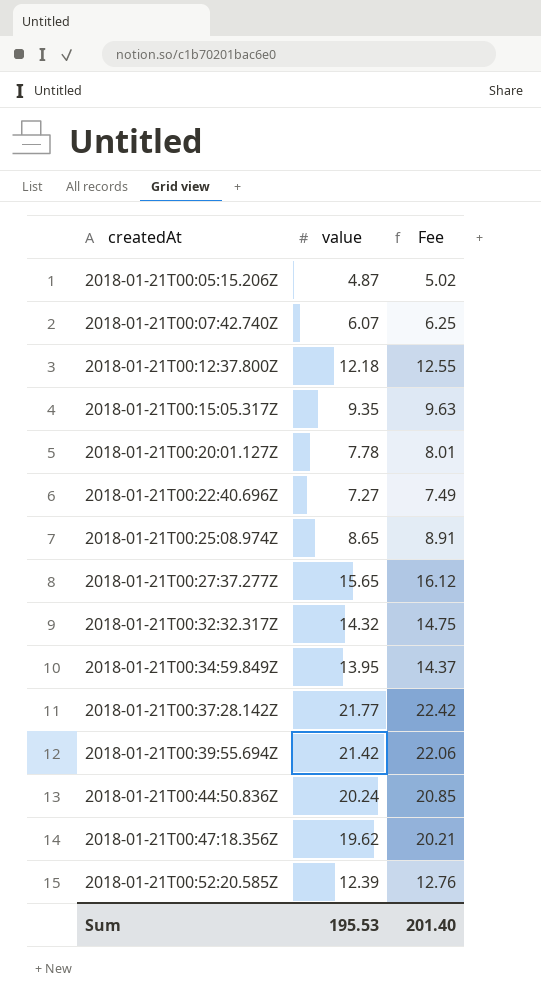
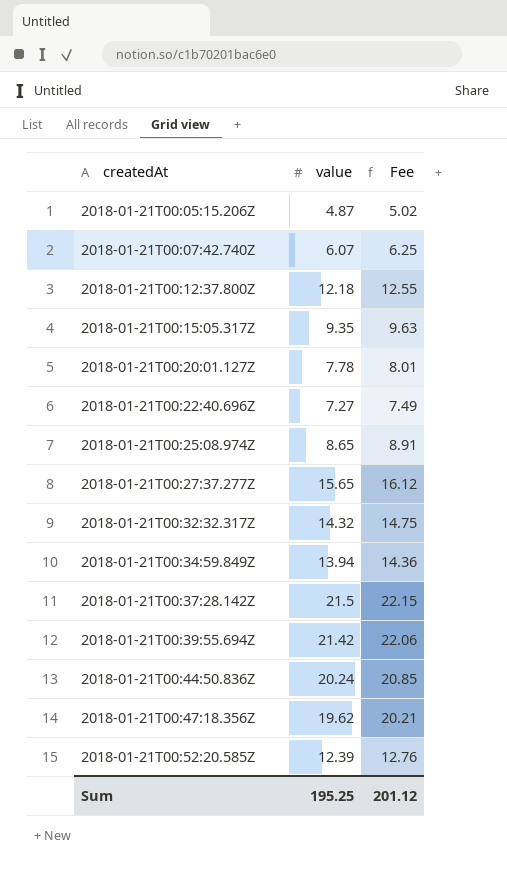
2018-01-21T00:34:59.849Z | value: 13.95 -> 13.94
2018-01-21T00:34:59.849Z | Fee: 14.37 -> 14.36
2018-01-21T00:37:28.142Z | value: 21.77 -> 21.5
2018-01-21T00:37:28.142Z | Fee: 22.42 -> 22.15
Sum | value: 195.53 -> 195.25
Sum | Fee: 201.40 -> 201.12

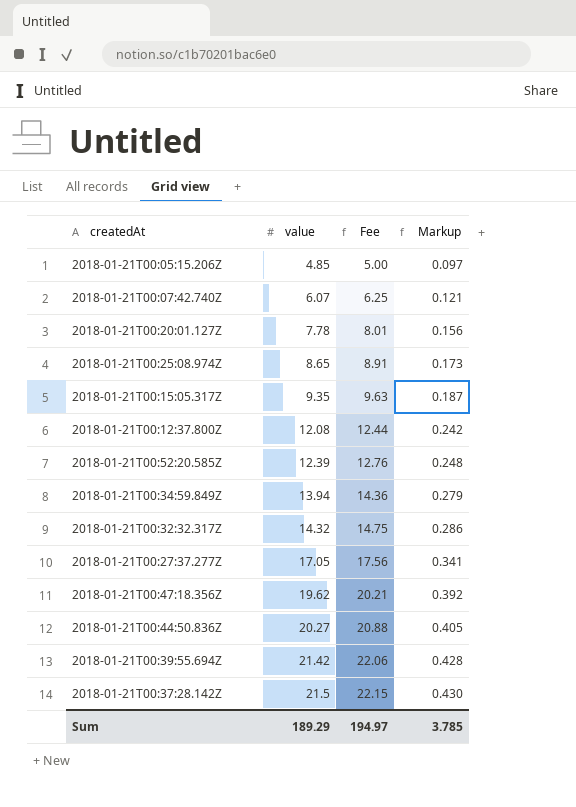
row order: createdAt ascending -> value ascending
column Markup | formula: none -> [value] * 0.02
row 2018-01-21T00:22:40.696Z: 7.27 | 7.49 -> none
2018-01-21T00:05:15.206Z | value: 4.87 -> 4.85
2018-01-21T00:05:15.206Z | Fee: 5.02 -> 5.00
2018-01-21T00:12:37.800Z | value: 12.18 -> 12.08
2018-01-21T00:12:37.800Z | Fee: 12.55 -> 12.44
2018-01-21T00:27:37.277Z | value: 15.65 -> 17.05
2018-01-21T00:27:37.277Z | Fee: 16.12 -> 17.56
2018-01-21T00:44:50.836Z | value: 20.24 -> 20.27
2018-01-21T00:44:50.836Z | Fee: 20.85 -> 20.88
Sum | value: 195.25 -> 189.29
Sum | Fee: 201.12 -> 194.97

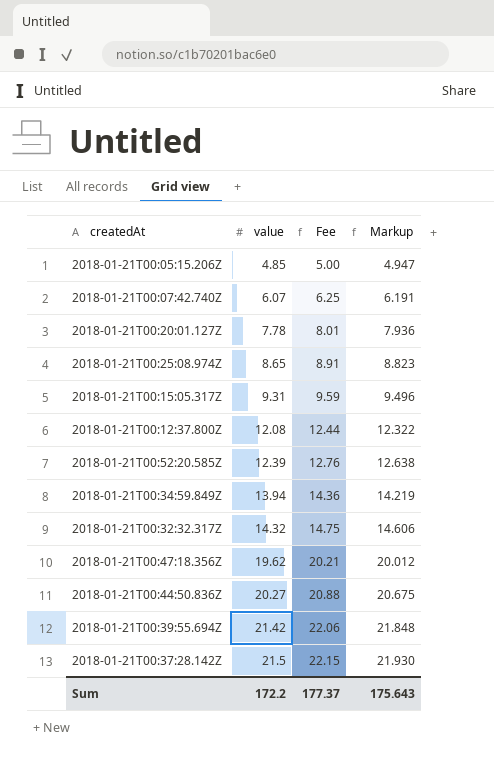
column Markup | formula: [value] * 0.02 -> [value] * 1.02
row 2018-01-21T00:27:37.277Z: 17.05 | 17.56 | 0.341 -> none
2018-01-21T00:15:05.317Z | value: 9.35 -> 9.31
2018-01-21T00:15:05.317Z | Fee: 9.63 -> 9.59
Sum | value: 189.29 -> 172.2
Sum | Fee: 194.97 -> 177.37
Sum | Markup: 3.785 -> 175.643

